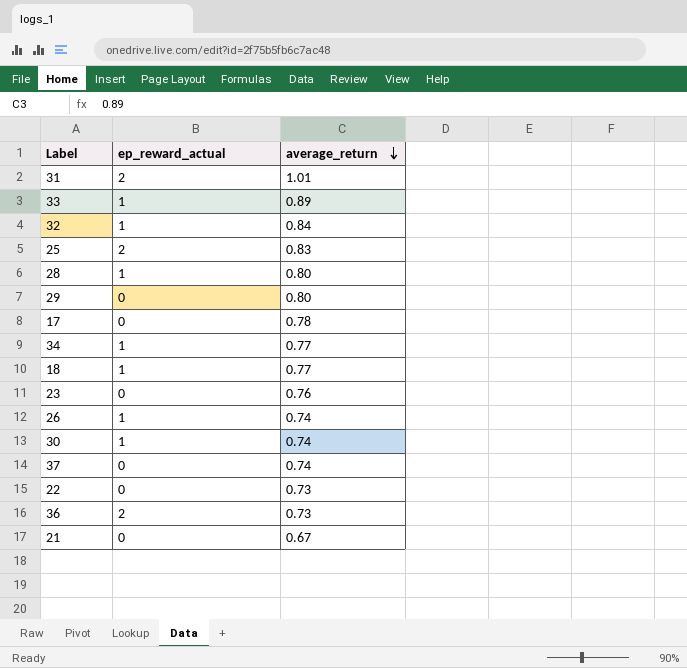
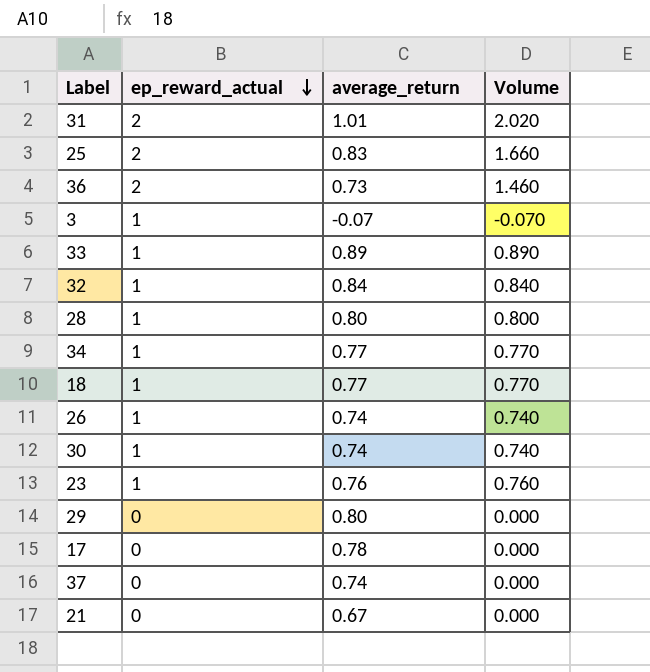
row order: average_return descending -> ep_reward_actual descending
column Volume | formula: none -> [ep_reward_actual] * [average_return]
row 22: 0 | 0.73 -> none
row 3: none -> 1 | -0.07 | -0.070
23 | ep_reward_actual: 0 -> 1

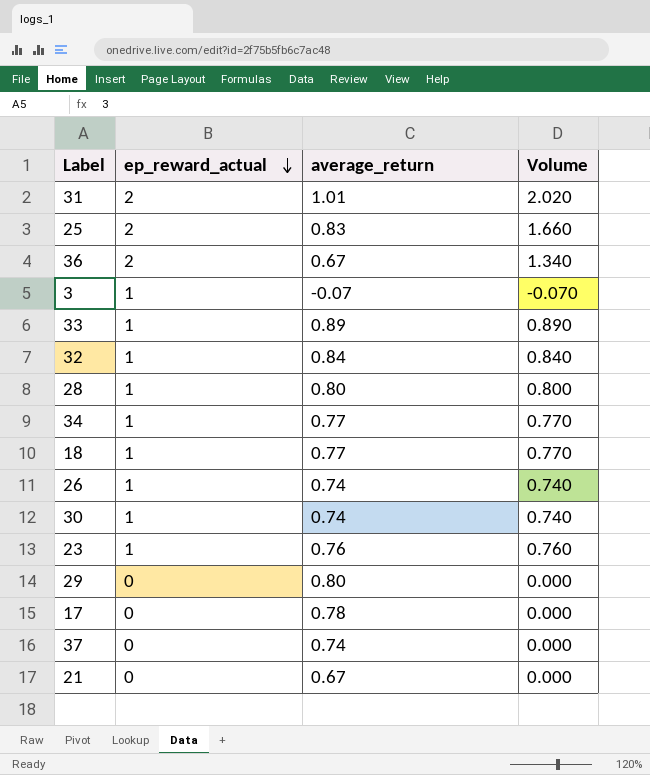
36 | average_return: 0.73 -> 0.67
36 | Volume: 1.460 -> 1.340

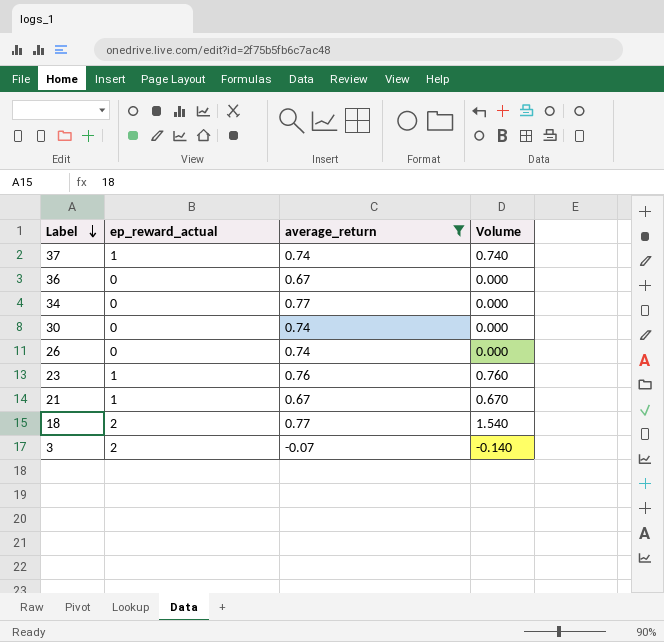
filter: none -> average_return <= 0.77
row order: ep_reward_actual descending -> Label descending
37 | ep_reward_actual: 0 -> 1
37 | Volume: 0.000 -> 0.740
36 | ep_reward_actual: 2 -> 0
36 | Volume: 1.340 -> 0.000
34 | ep_reward_actual: 1 -> 0
34 | Volume: 0.770 -> 0.000
30 | ep_reward_actual: 1 -> 0
30 | Volume: 0.740 -> 0.000
26 | ep_reward_actual: 1 -> 0
26 | Volume: 0.740 -> 0.000
21 | ep_reward_actual: 0 -> 1
21 | Volume: 0.000 -> 0.670
18 | ep_reward_actual: 1 -> 2
18 | Volume: 0.770 -> 1.540
3 | ep_reward_actual: 1 -> 2
3 | Volume: -0.070 -> -0.140

